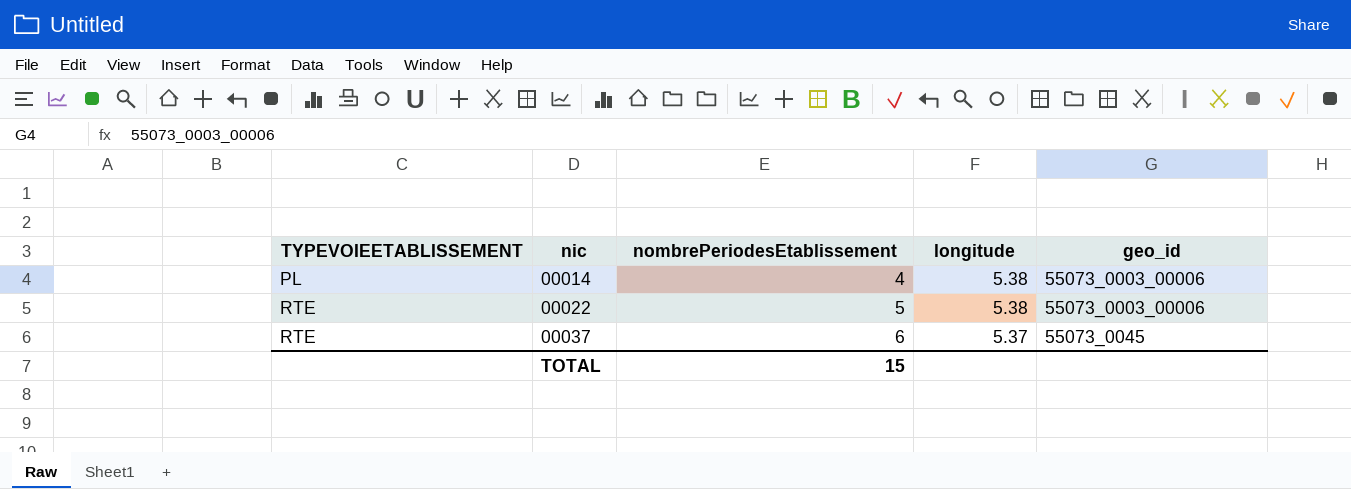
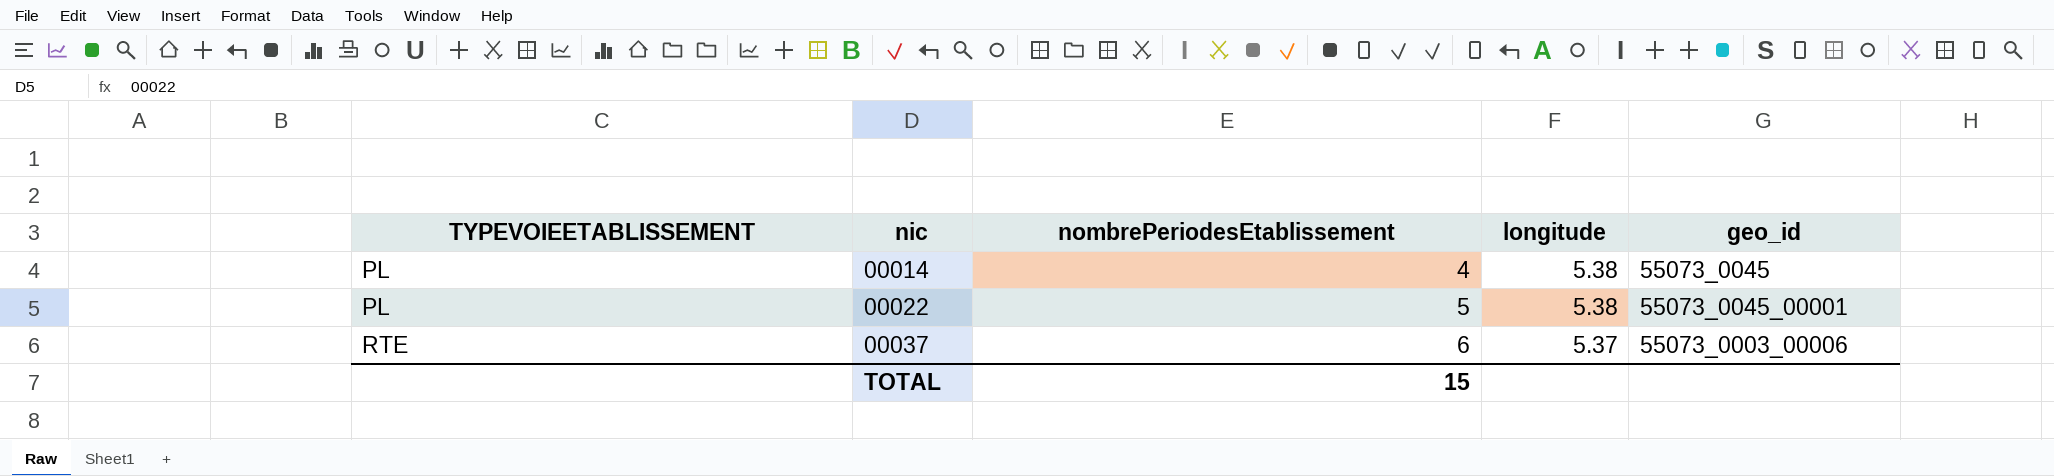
00014 | geo_id: 55073_0003_00006 -> 55073_0045
00022 | TYPEVOIEETABLISSEMENT: RTE -> PL
00022 | geo_id: 55073_0003_00006 -> 55073_0045_00001
00037 | geo_id: 55073_0045 -> 55073_0003_00006

